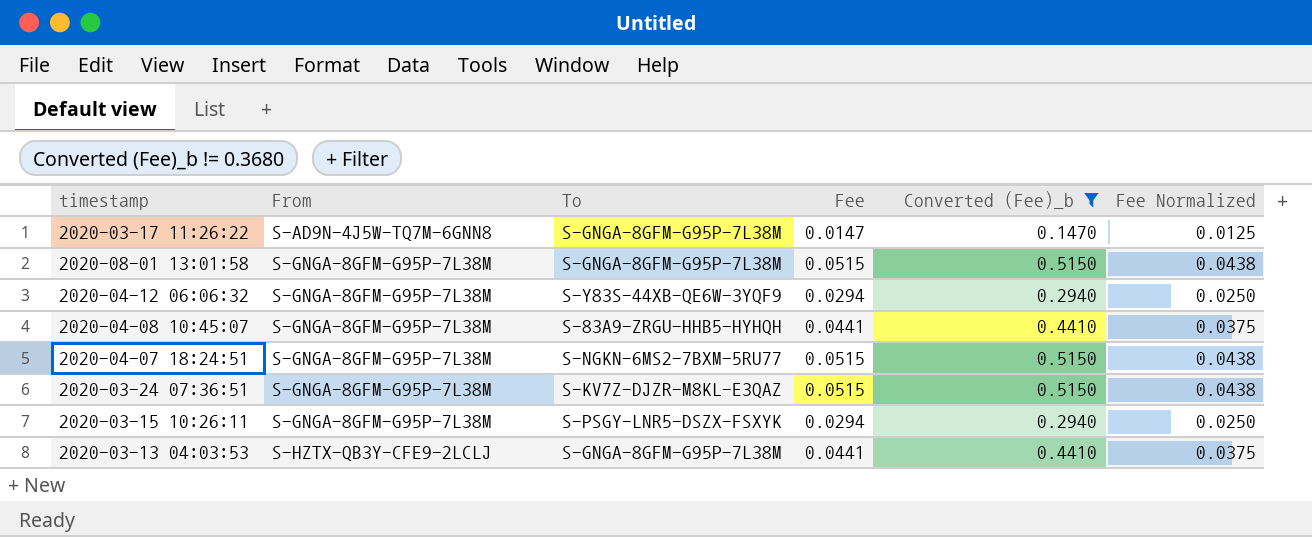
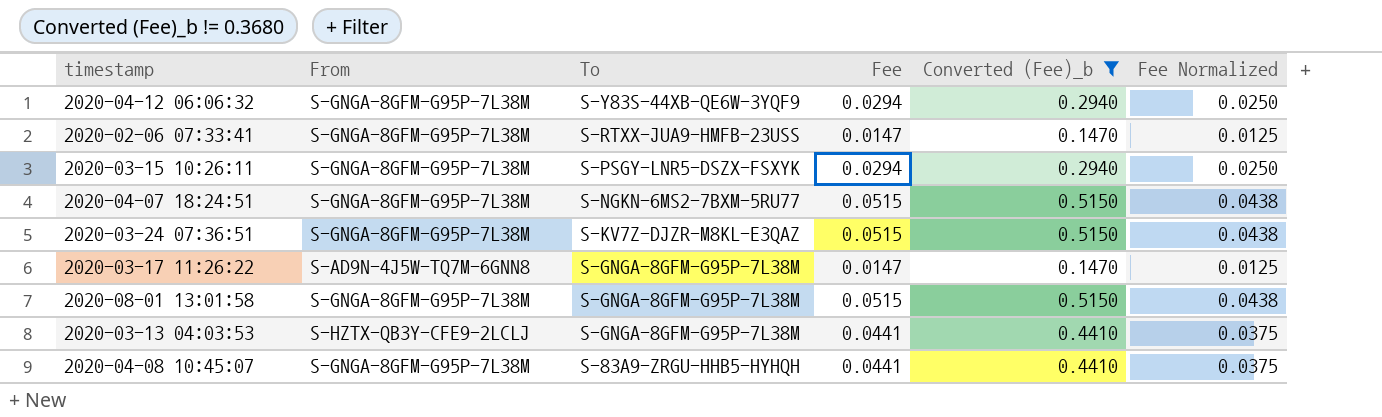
row order: From ascending -> To descending
row 2020-02-06 07:33:41: none -> S-GNGA-8GFM-G95P-7L38M | S-RTXX-JUA9-HMFB-23USS | 0.0147 | 0.1470 | 0.0125

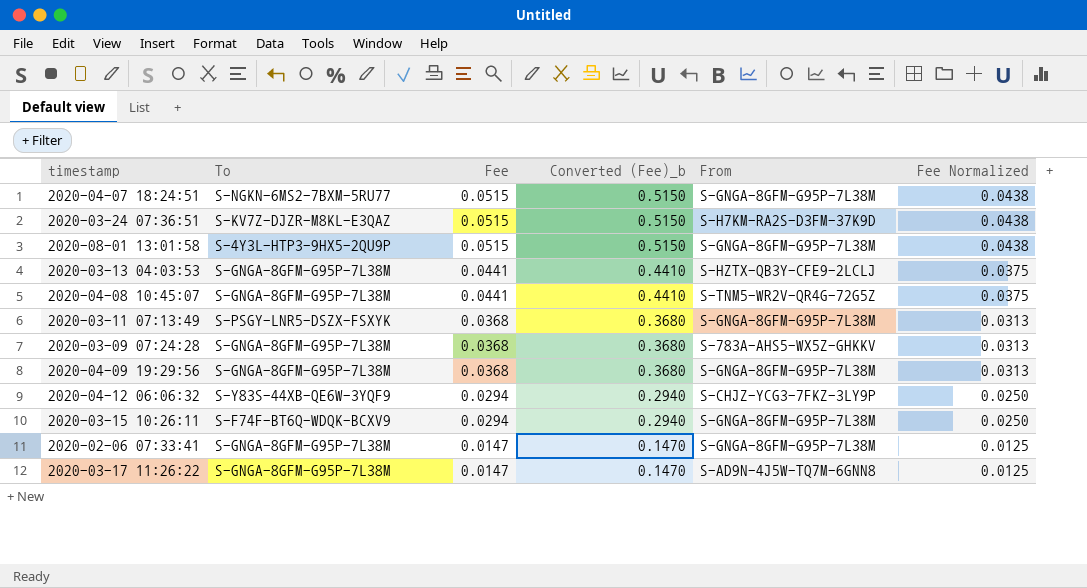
filter: Converted (Fee)_b != 0.3680 -> none
row order: To descending -> Fee descending
column From | position: 2 -> 5
2020-03-24 07:36:51 | From: S-GNGA-8GFM-G95P-7L38M -> S-H7KM-RA2S-D3FM-37K9D
2020-08-01 13:01:58 | To: S-GNGA-8GFM-G95P-7L38M -> S-4Y3L-HTP3-9HX5-2QU9P
2020-04-08 10:45:07 | To: S-83A9-ZRGU-HHB5-HYHQH -> S-GNGA-8GFM-G95P-7L38M
2020-04-08 10:45:07 | From: S-GNGA-8GFM-G95P-7L38M -> S-TNM5-WR2V-QR4G-72G5Z
2020-04-12 06:06:32 | From: S-GNGA-8GFM-G95P-7L38M -> S-CHJZ-YCG3-7FKZ-3LY9P
2020-03-15 10:26:11 | To: S-PSGY-LNR5-DSZX-FSXYK -> S-F74F-BT6Q-WDQK-BCXV9
2020-02-06 07:33:41 | To: S-RTXX-JUA9-HMFB-23USS -> S-GNGA-8GFM-G95P-7L38M

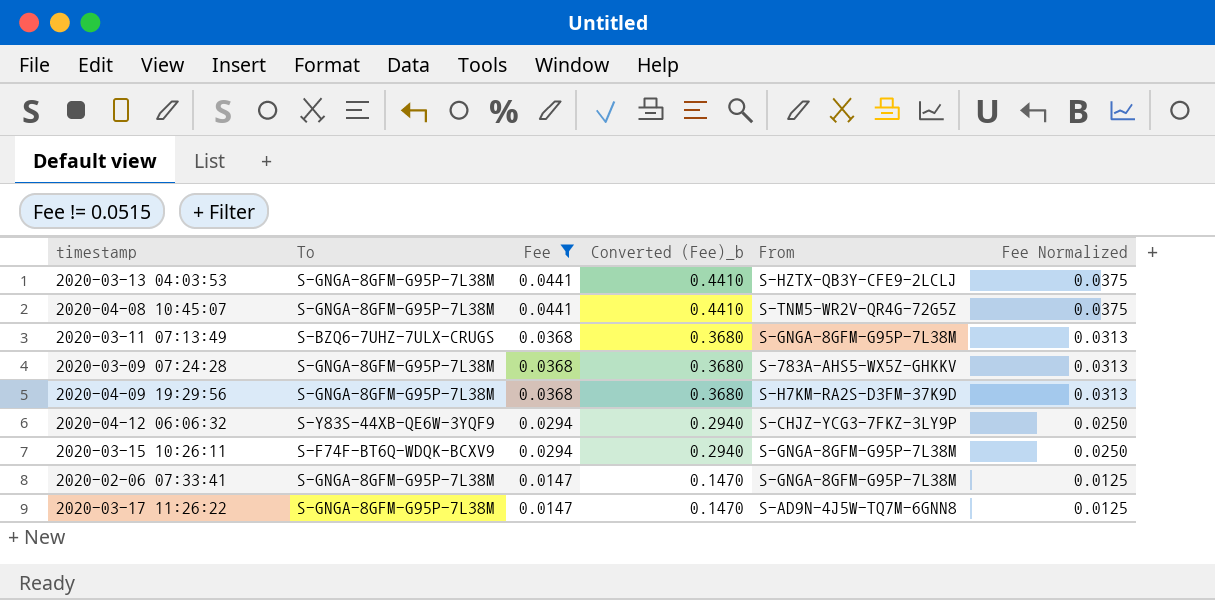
filter: none -> Fee != 0.0515
2020-03-11 07:13:49 | To: S-PSGY-LNR5-DSZX-FSXYK -> S-BZQ6-7UHZ-7ULX-CRUGS
2020-04-09 19:29:56 | From: S-GNGA-8GFM-G95P-7L38M -> S-H7KM-RA2S-D3FM-37K9D

